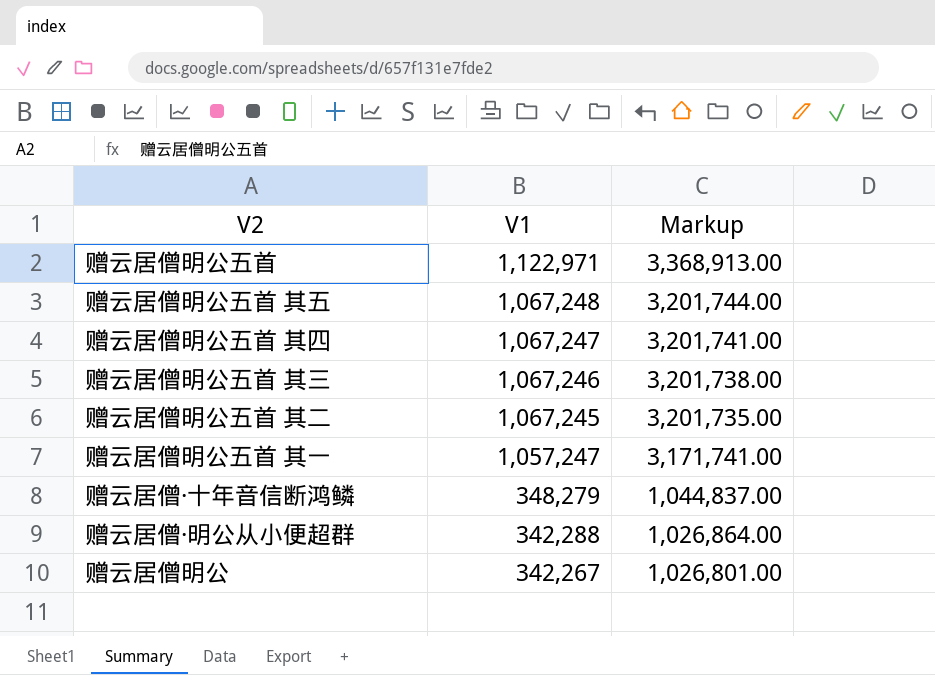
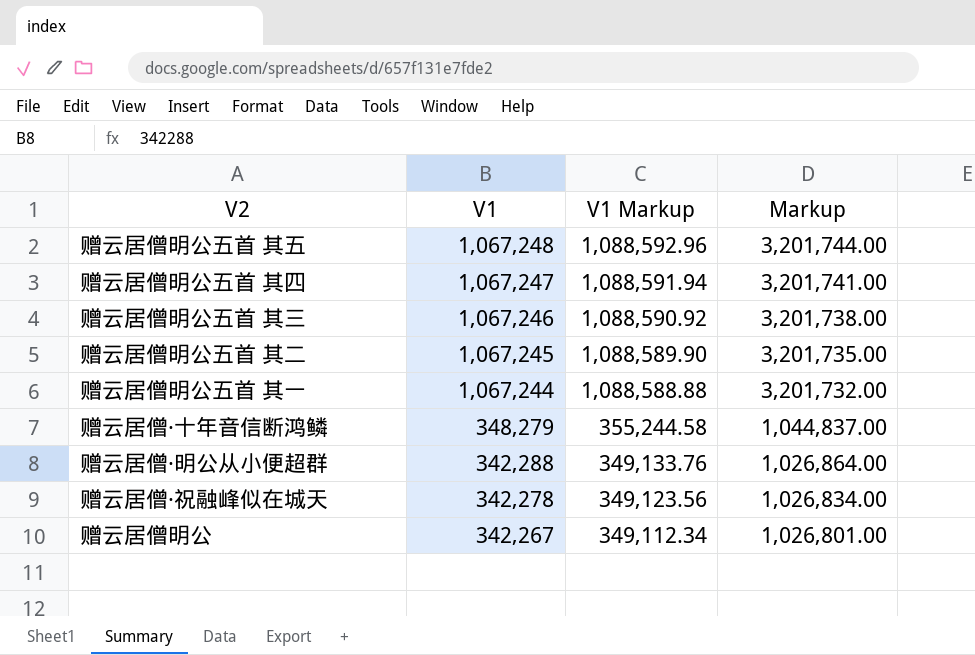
column V1 Markup | formula: none -> [V1] * 1.02
row 赠云居僧明公五首: 1,122,971 | 3,368,913.00 -> none
赠云居僧明公五首 其一 | V1: 1,057,247 -> 1,067,244
赠云居僧明公五首 其一 | Markup: 3,171,741.00 -> 3,201,732.00
row 赠云居僧·祝融峰似在城天: none -> 342,278 | 349,123.56 | 1,026,834.00

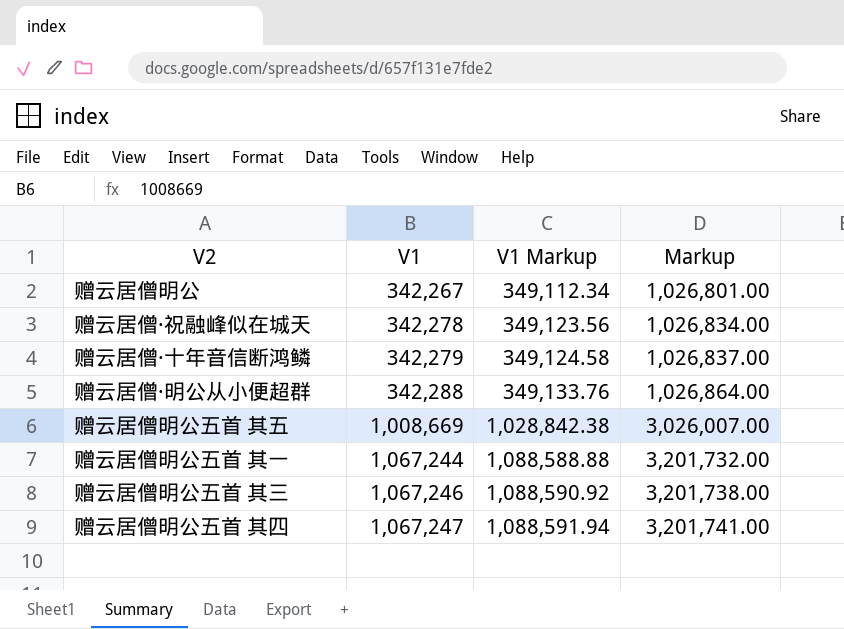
row order: V1 descending -> V1 ascending
row 赠云居僧明公五首 其二: 1,067,245 | 1,088,589.90 | 3,201,735.00 -> none
赠云居僧·十年音信断鸿鳞 | V1: 348,279 -> 342,279
赠云居僧·十年音信断鸿鳞 | V1 Markup: 355,244.58 -> 349,124.58
赠云居僧·十年音信断鸿鳞 | Markup: 1,044,837.00 -> 1,026,837.00
赠云居僧明公五首 其五 | V1: 1,067,248 -> 1,008,669
赠云居僧明公五首 其五 | V1 Markup: 1,088,592.96 -> 1,028,842.38
赠云居僧明公五首 其五 | Markup: 3,201,744.00 -> 3,026,007.00

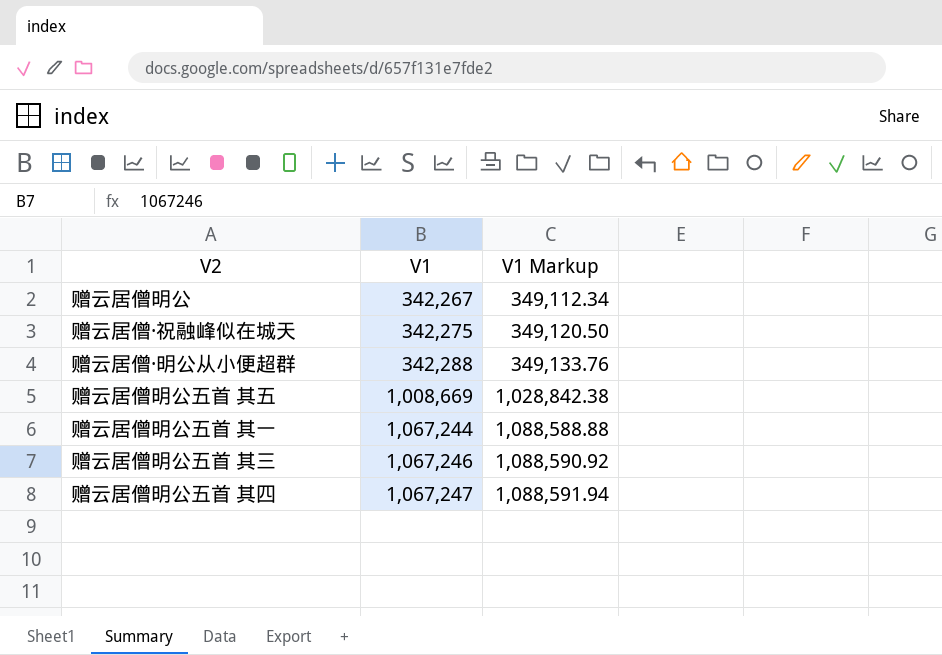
column Markup | formula: [V1] * 3 -> none
row 赠云居僧·十年音信断鸿鳞: 342,279 | 349,124.58 | 1,026,837.00 -> none
赠云居僧·祝融峰似在城天 | V1: 342,278 -> 342,275
赠云居僧·祝融峰似在城天 | V1 Markup: 349,123.56 -> 349,120.50

